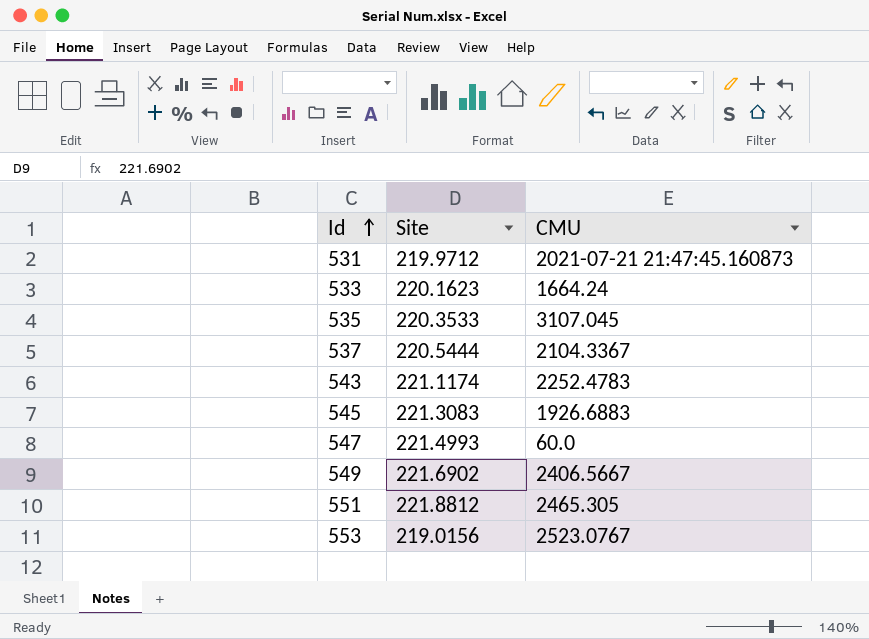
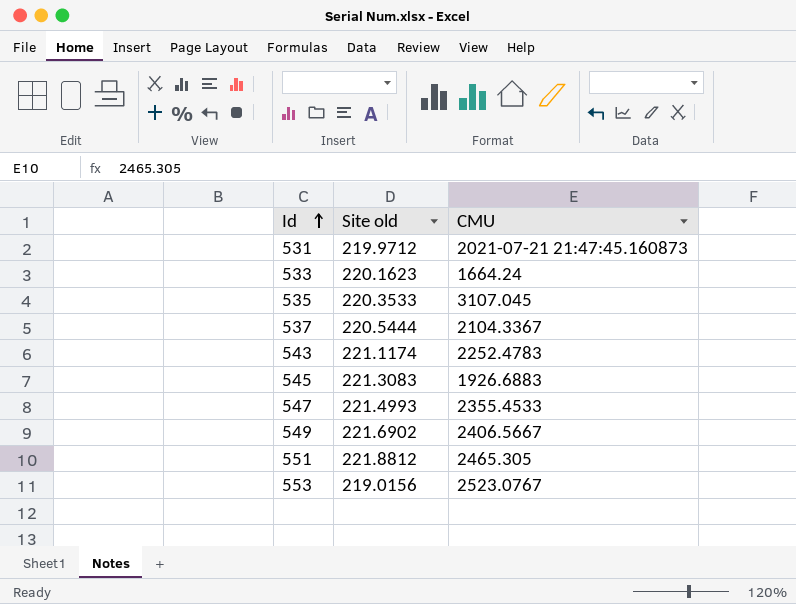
column name: Site -> Site old
547 | CMU: 60.0 -> 2355.4533

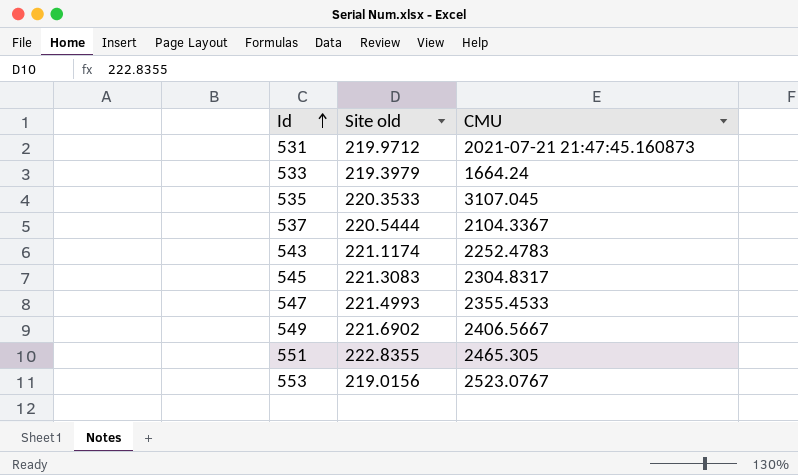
533 | Site old: 220.1623 -> 219.3979
545 | CMU: 1926.6883 -> 2304.8317
551 | Site old: 221.8812 -> 222.8355

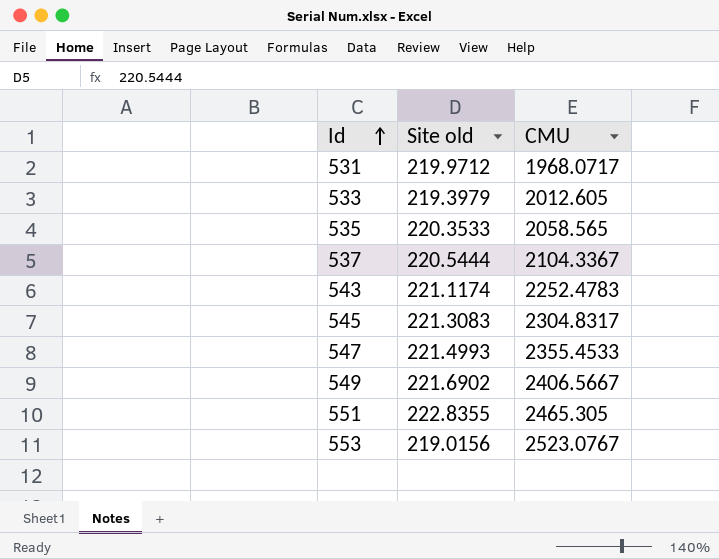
531 | CMU: 2021-07-21 21:47:45.160873 -> 1968.0717
533 | CMU: 1664.24 -> 2012.605
535 | CMU: 3107.045 -> 2058.565

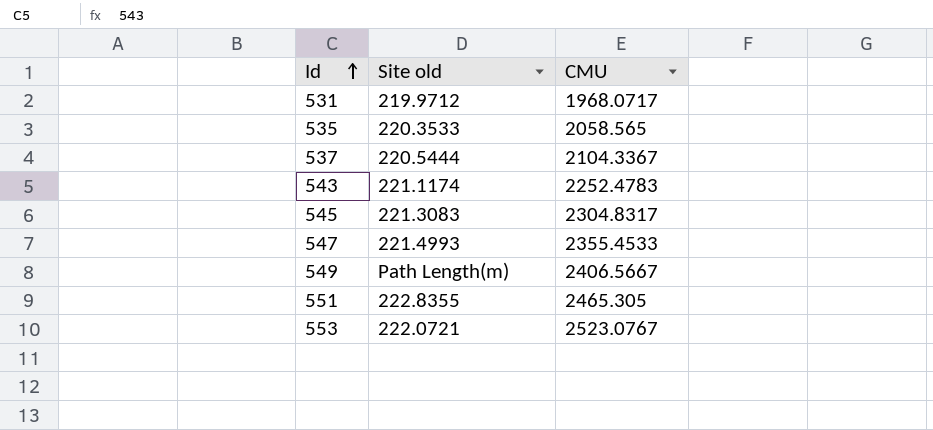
row 533: 219.3979 | 2012.605 -> none
549 | Site old: 221.6902 -> Path Length(m)
553 | Site old: 219.0156 -> 222.0721

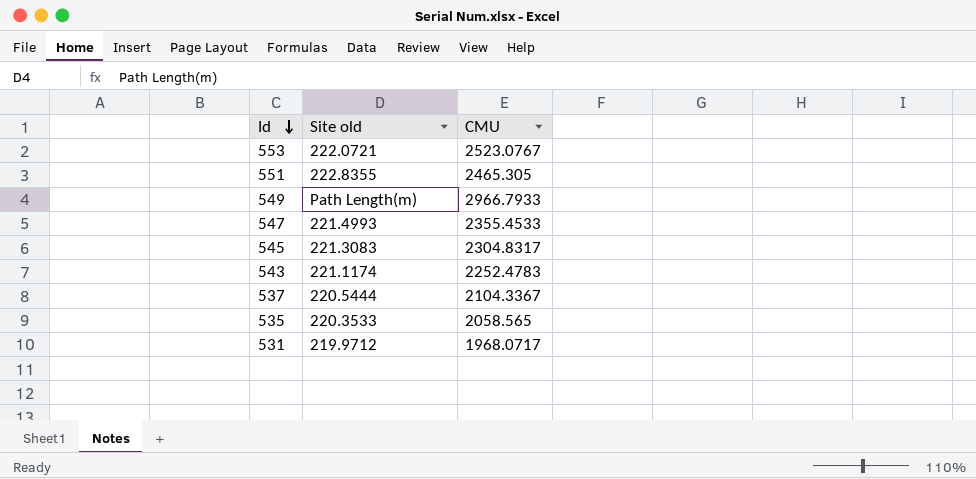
row order: Id ascending -> Id descending
549 | CMU: 2406.5667 -> 2966.7933

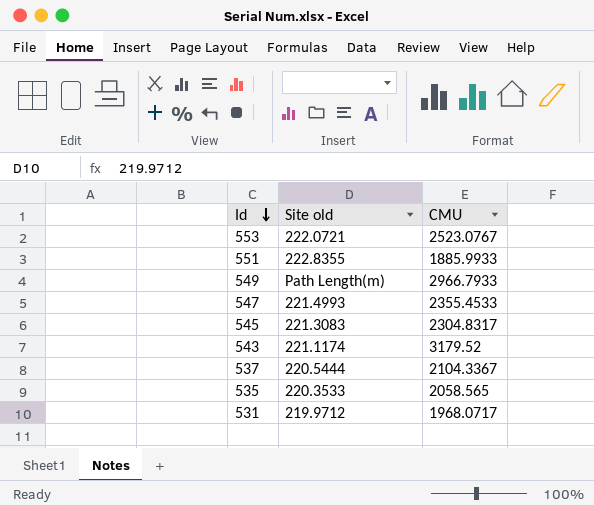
551 | CMU: 2465.305 -> 1885.9933
543 | CMU: 2252.4783 -> 3179.52

